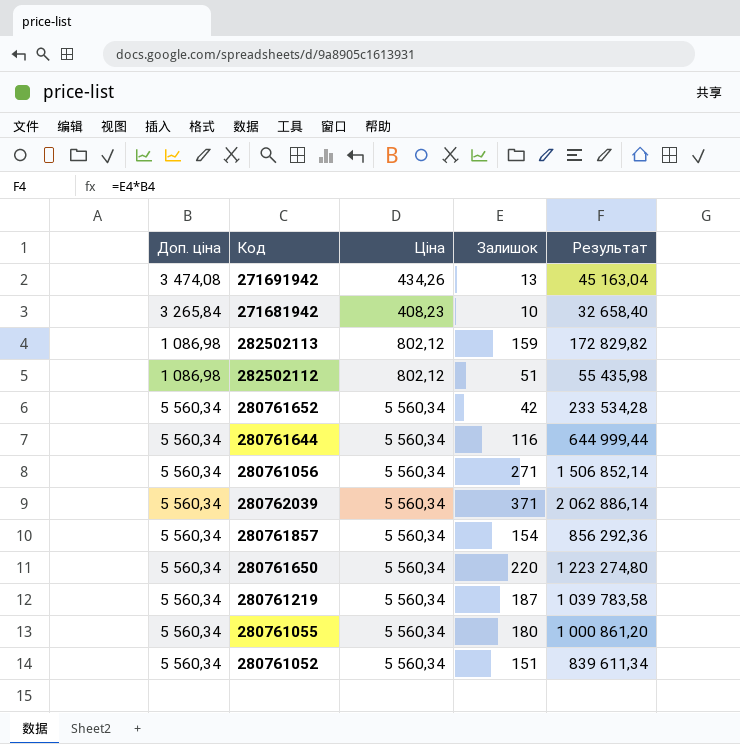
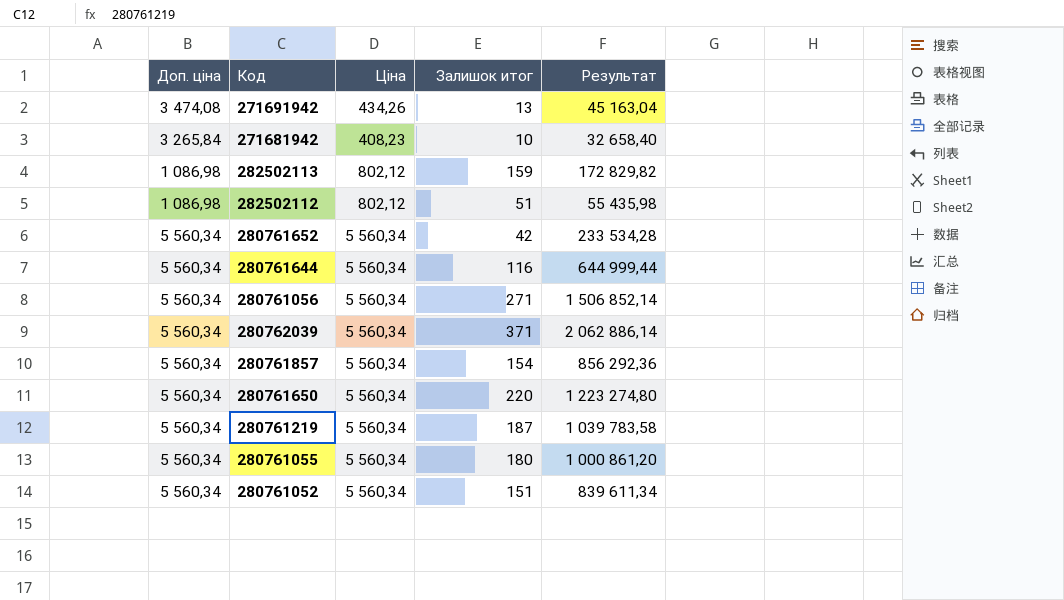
column name: Залишок -> Залишок итог

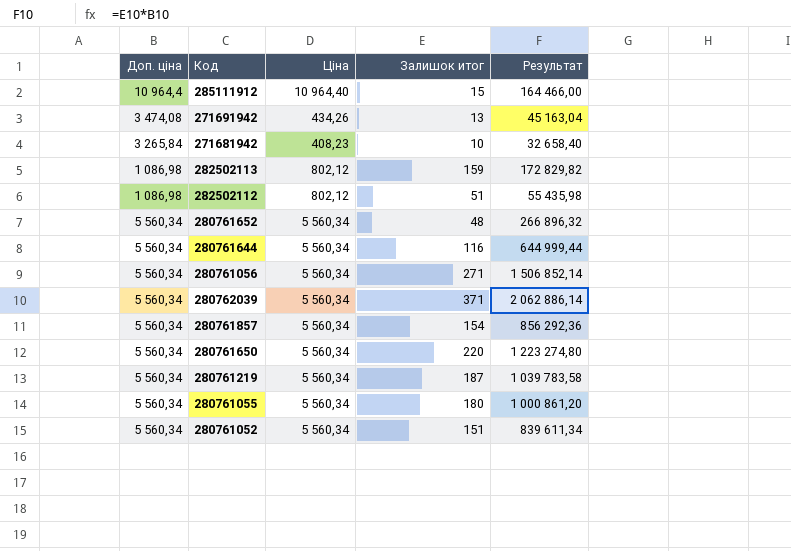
row 285111912: none -> 10 964,4 | 10 964,40 | 15 | 164 466,00
280761652 | Залишок итог: 42 -> 48
280761652 | Результат: 233 534,28 -> 266 896,32

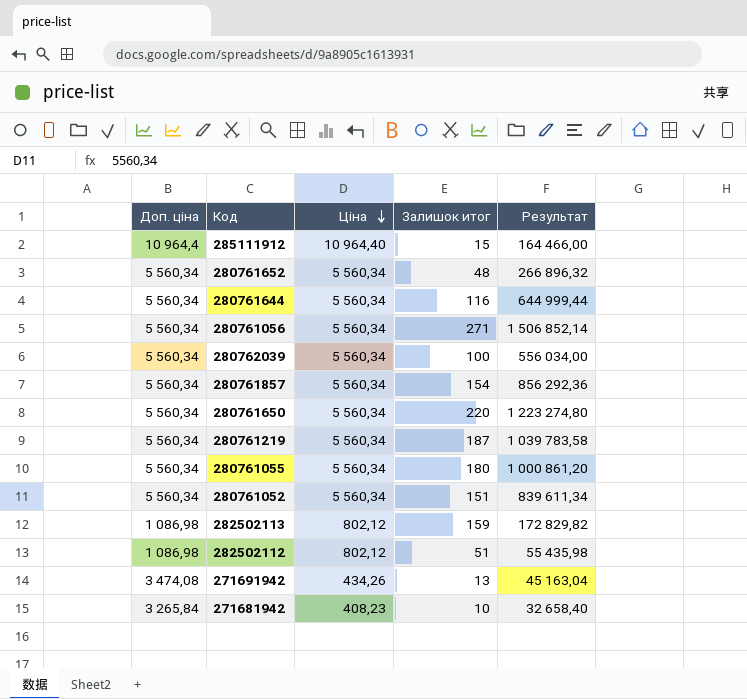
row order: none -> Ціна descending
280762039 | Залишок итог: 371 -> 100
280762039 | Результат: 2 062 886,14 -> 556 034,00

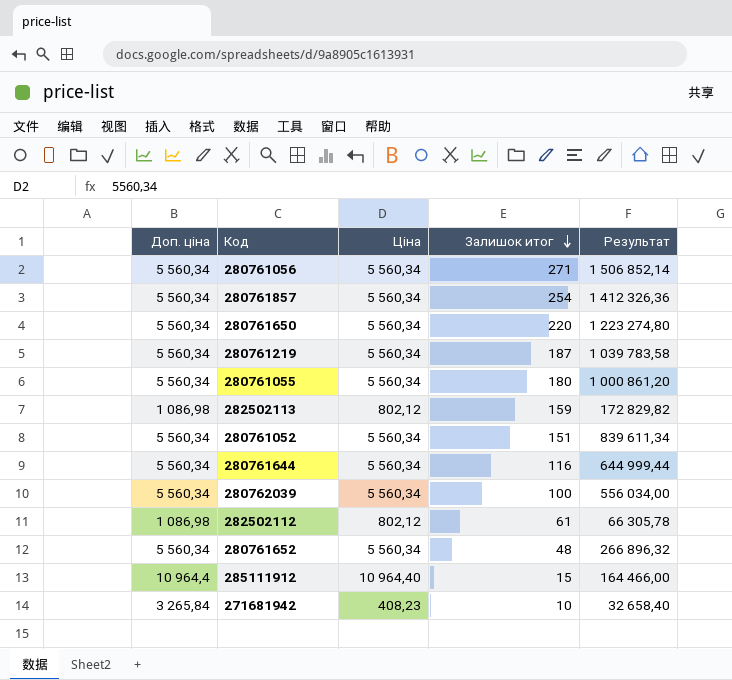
row order: Ціна descending -> Залишок итог descending
row 271691942: 3 474,08 | 434,26 | 13 | 45 163,04 -> none
280761857 | Залишок итог: 154 -> 254
280761857 | Результат: 856 292,36 -> 1 412 326,36
282502112 | Залишок итог: 51 -> 61
282502112 | Результат: 55 435,98 -> 66 305,78

